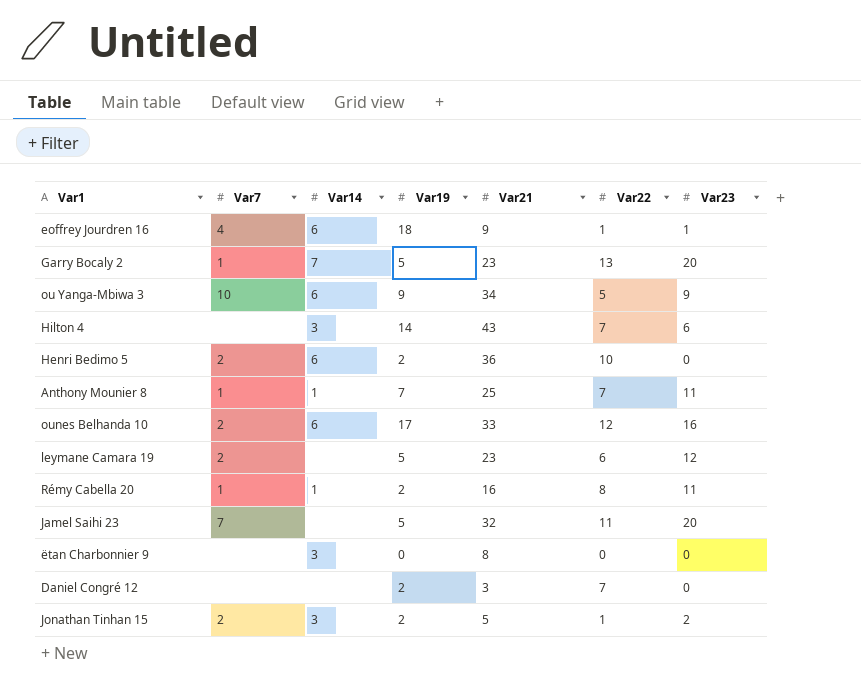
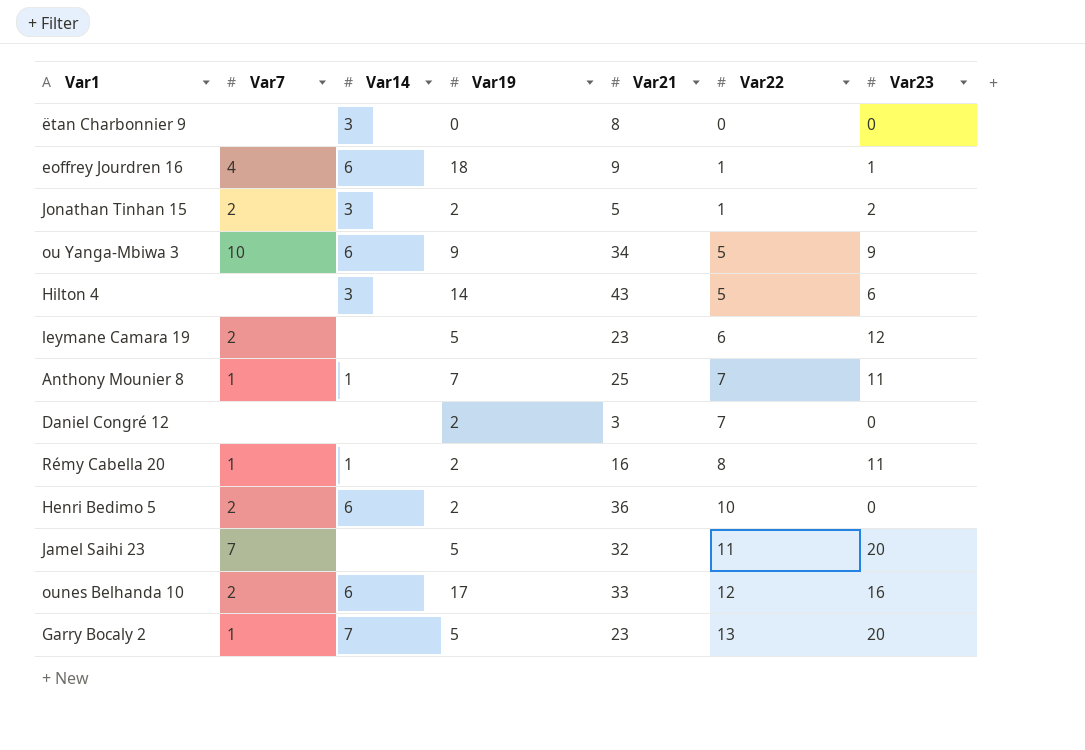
row order: none -> Var22 ascending
Hilton 4 | Var22: 7 -> 5

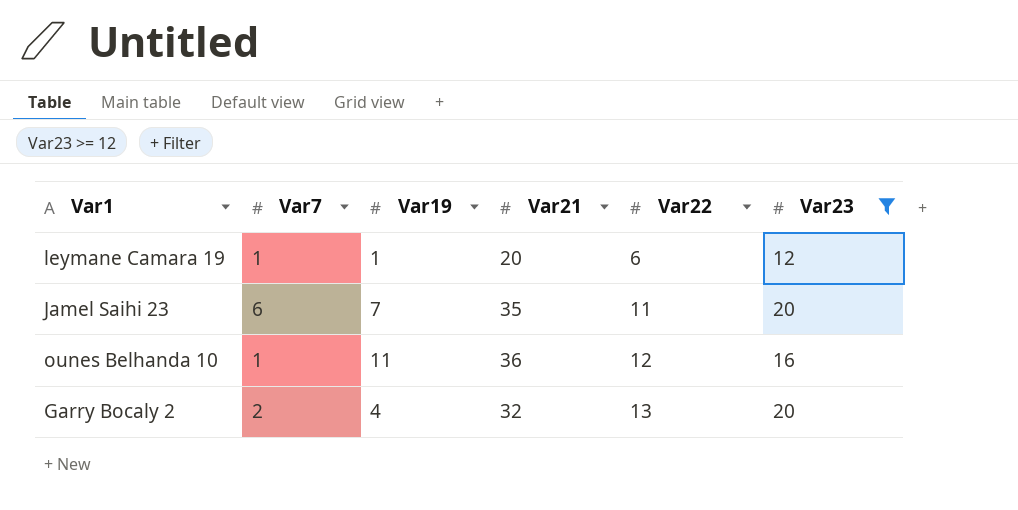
filter: none -> Var23 >= 12
column Var14 | position: 3 -> none
leymane Camara 19 | Var7: 2 -> 1
leymane Camara 19 | Var19: 5 -> 1
leymane Camara 19 | Var21: 23 -> 20
Jamel Saihi 23 | Var7: 7 -> 6
Jamel Saihi 23 | Var19: 5 -> 7
Jamel Saihi 23 | Var21: 32 -> 35
ounes Belhanda 10 | Var7: 2 -> 1
ounes Belhanda 10 | Var19: 17 -> 11
ounes Belhanda 10 | Var21: 33 -> 36
Garry Bocaly 2 | Var7: 1 -> 2
Garry Bocaly 2 | Var19: 5 -> 4
Garry Bocaly 2 | Var21: 23 -> 32

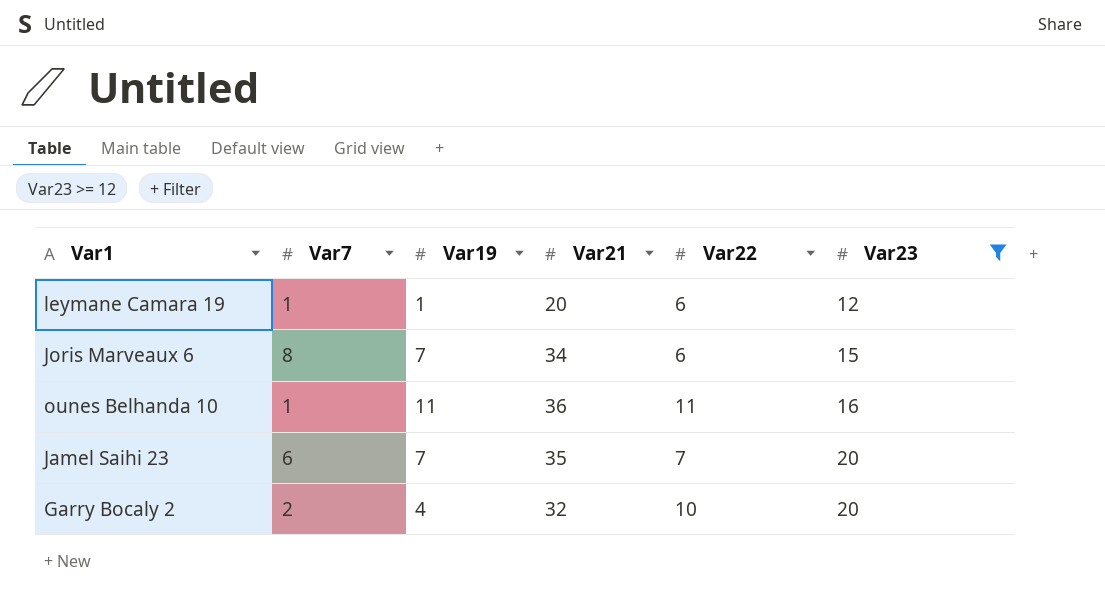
row order: Var22 ascending -> Var23 ascending
row Joris Marveaux 6: none -> 8 | 7 | 34 | 6 | 15
ounes Belhanda 10 | Var22: 12 -> 11
Jamel Saihi 23 | Var22: 11 -> 7
Garry Bocaly 2 | Var22: 13 -> 10

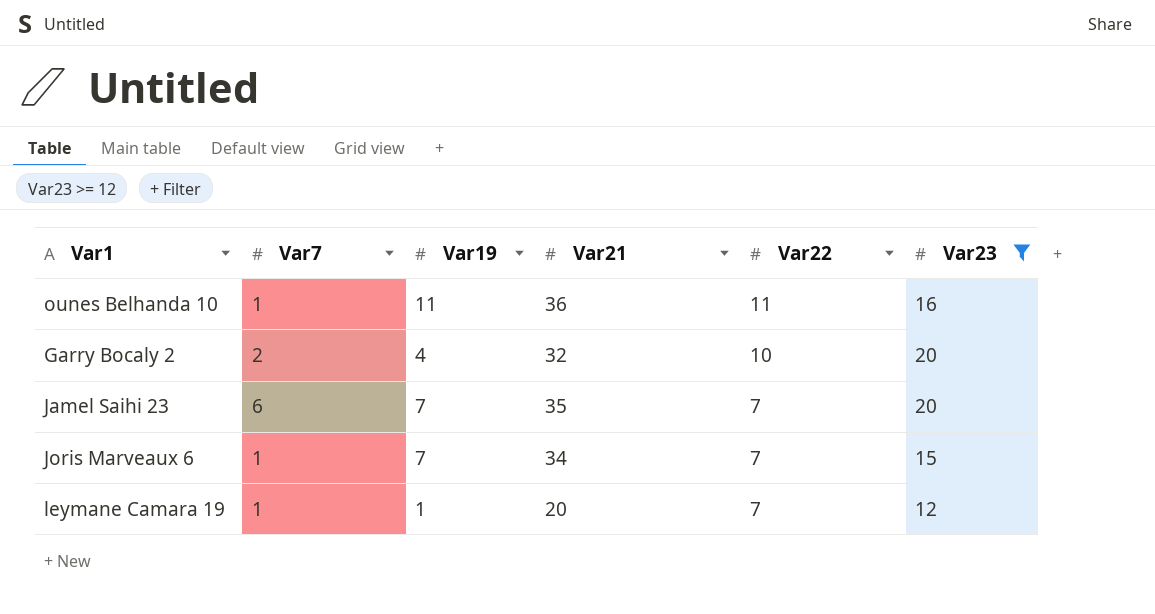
row order: Var23 ascending -> Var22 descending
Joris Marveaux 6 | Var7: 8 -> 1
Joris Marveaux 6 | Var22: 6 -> 7
leymane Camara 19 | Var22: 6 -> 7

